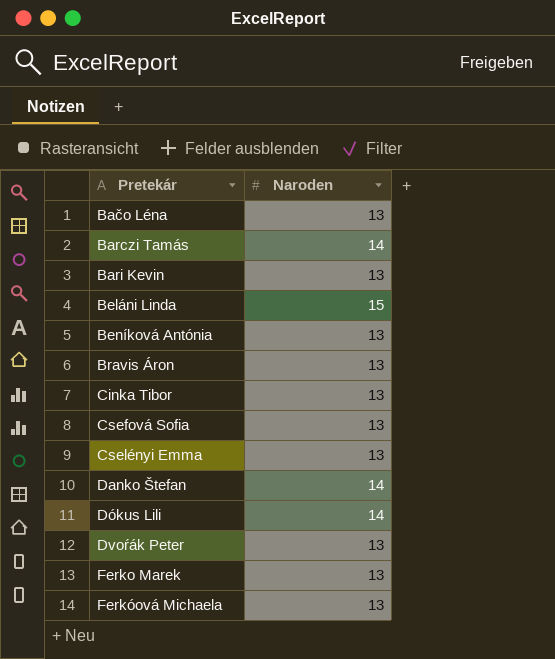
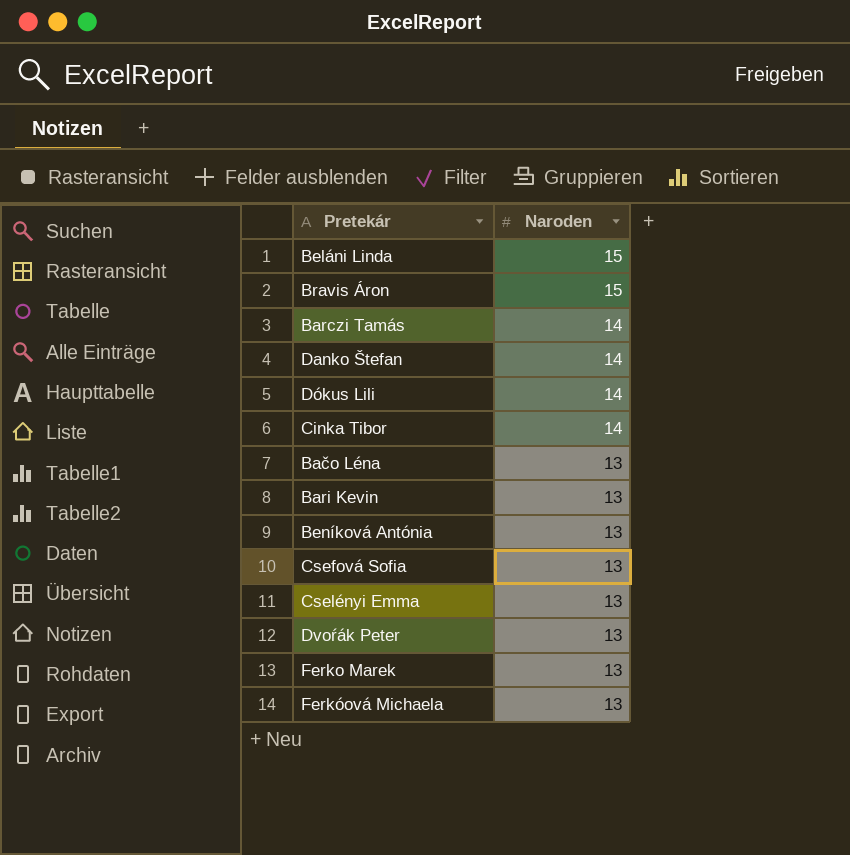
row order: Pretekár ascending -> Naroden descending
Bravis Áron | Naroden: 13 -> 15
Cinka Tibor | Naroden: 13 -> 14

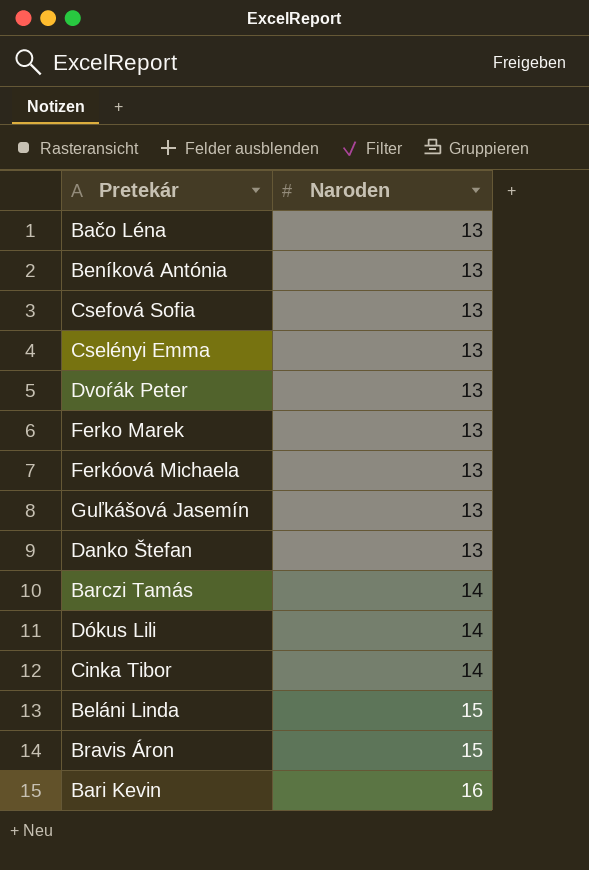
row order: Naroden descending -> Naroden ascending
row Guľkášová Jasemín: none -> 13
Danko Štefan | Naroden: 14 -> 13
Bari Kevin | Naroden: 13 -> 16

